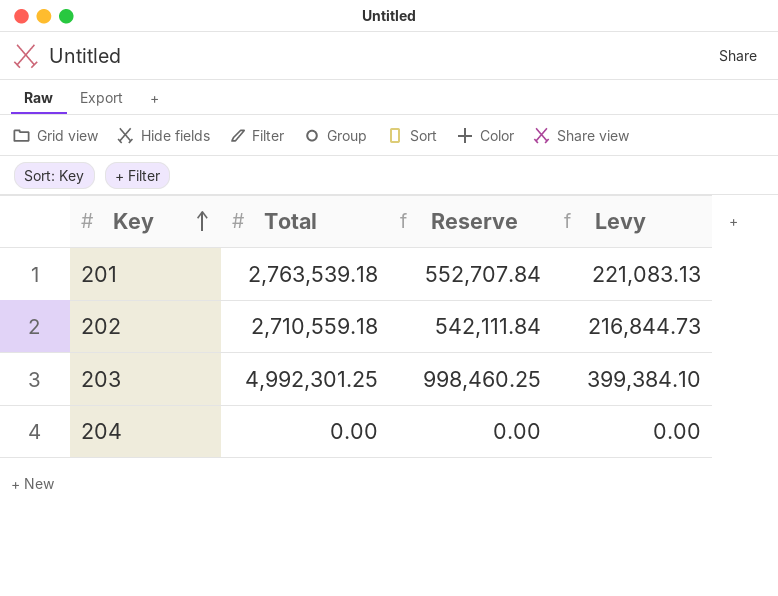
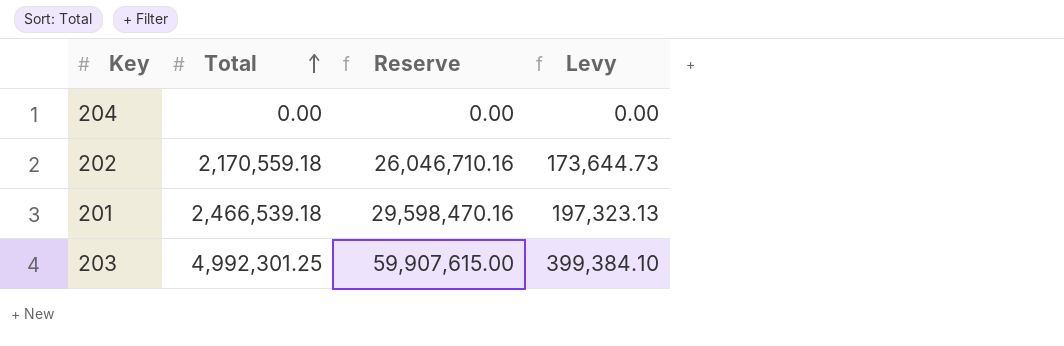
row order: Key ascending -> Total ascending
column Reserve | formula: [Total] * 0.2 -> [Total] * 12
202 | Total: 2,710,559.18 -> 2,170,559.18
202 | Levy: 216,844.73 -> 173,644.73
201 | Total: 2,763,539.18 -> 2,466,539.18
201 | Levy: 221,083.13 -> 197,323.13

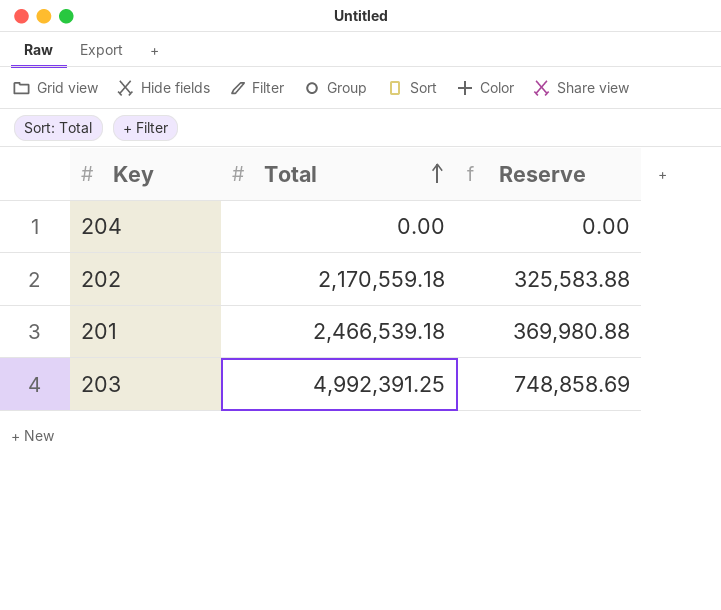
column Levy | formula: [Total] * 0.08 -> none
column Reserve | formula: [Total] * 12 -> [Total] * 0.15
203 | Total: 4,992,301.25 -> 4,992,391.25

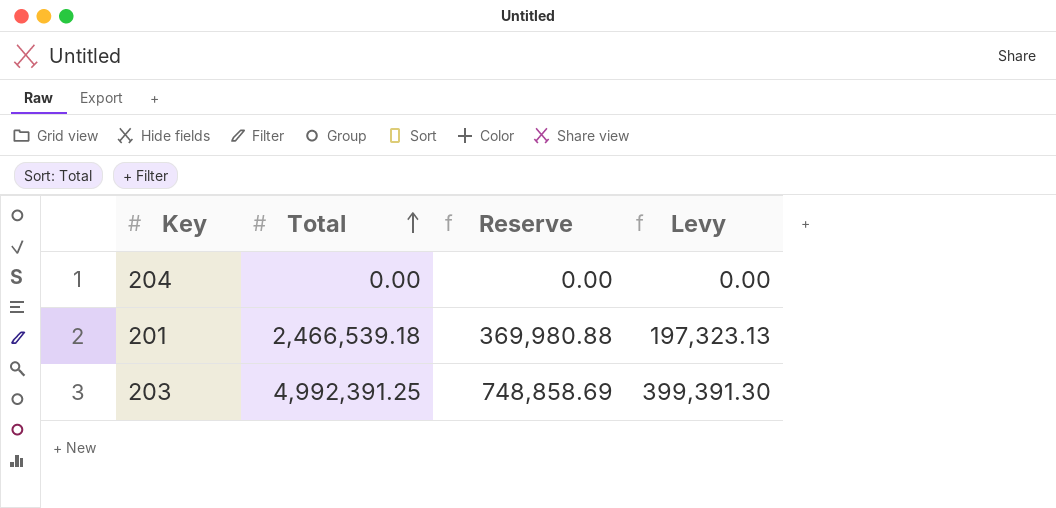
column Levy | formula: none -> [Total] * 0.08
row 202: 2,170,559.18 | 325,583.88 -> none

